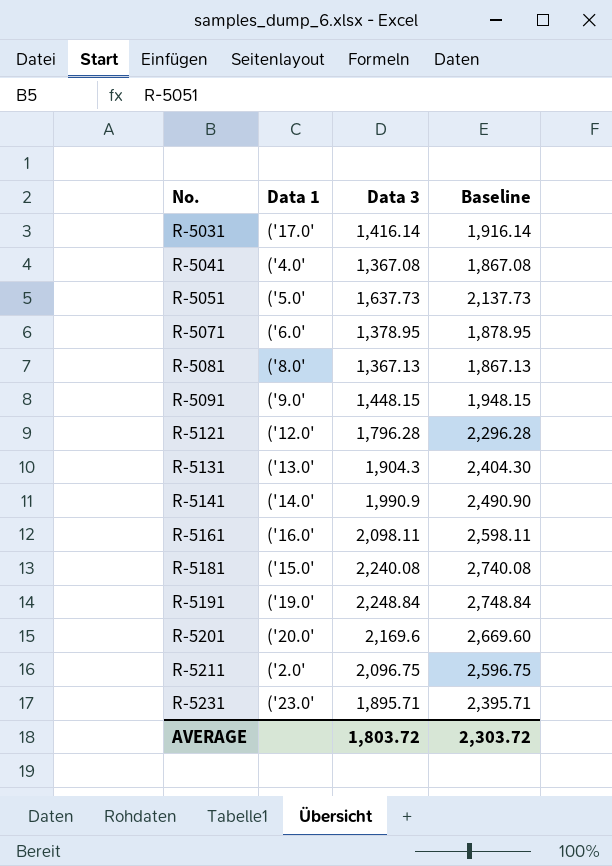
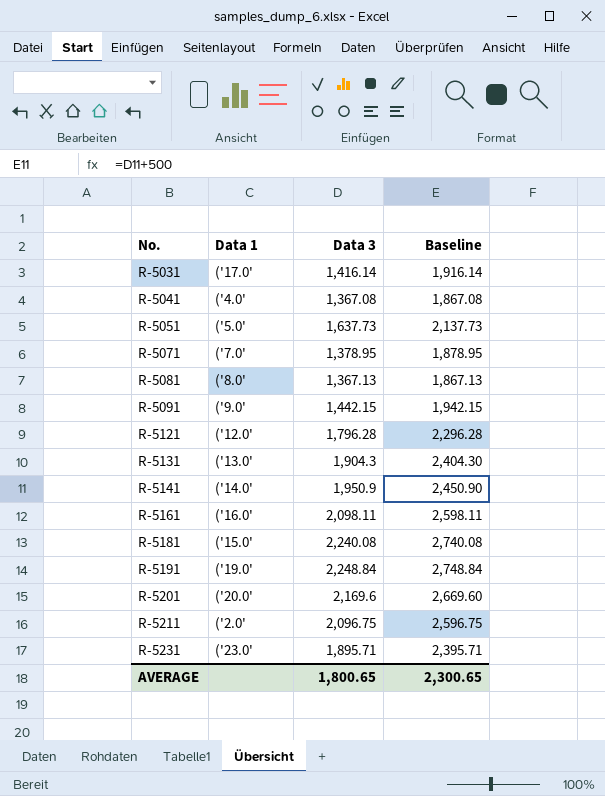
R-5071 | Data 1: ('6.0' -> ('7.0'
R-5091 | Data 3: 1,448.15 -> 1,442.15
R-5091 | Baseline: 1,948.15 -> 1,942.15
R-5141 | Data 3: 1,990.9 -> 1,950.9
R-5141 | Baseline: 2,490.90 -> 2,450.90
AVERAGE | Data 3: 1,803.72 -> 1,800.65
AVERAGE | Baseline: 2,303.72 -> 2,300.65

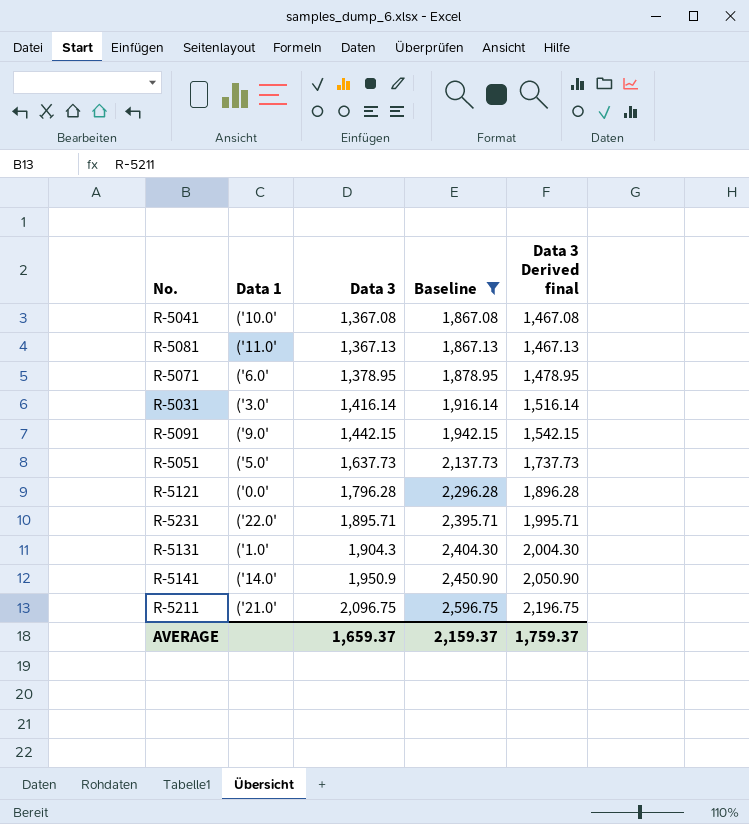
filter: none -> Baseline <= 2,596.75
row order: No. ascending -> Data 3 ascending
column Data 3 Derived final | formula: none -> [Data 3] + 100
R-5041 | Data 1: ('4.0' -> ('10.0'
R-5081 | Data 1: ('8.0' -> ('11.0'
R-5071 | Data 1: ('7.0' -> ('6.0'
R-5031 | Data 1: ('17.0' -> ('3.0'
R-5121 | Data 1: ('12.0' -> ('0.0'
R-5231 | Data 1: ('23.0' -> ('22.0'
R-5131 | Data 1: ('13.0' -> ('1.0'
R-5211 | Data 1: ('2.0' -> ('21.0'
AVERAGE | Data 3: 1,800.65 -> 1,659.37
AVERAGE | Baseline: 2,300.65 -> 2,159.37

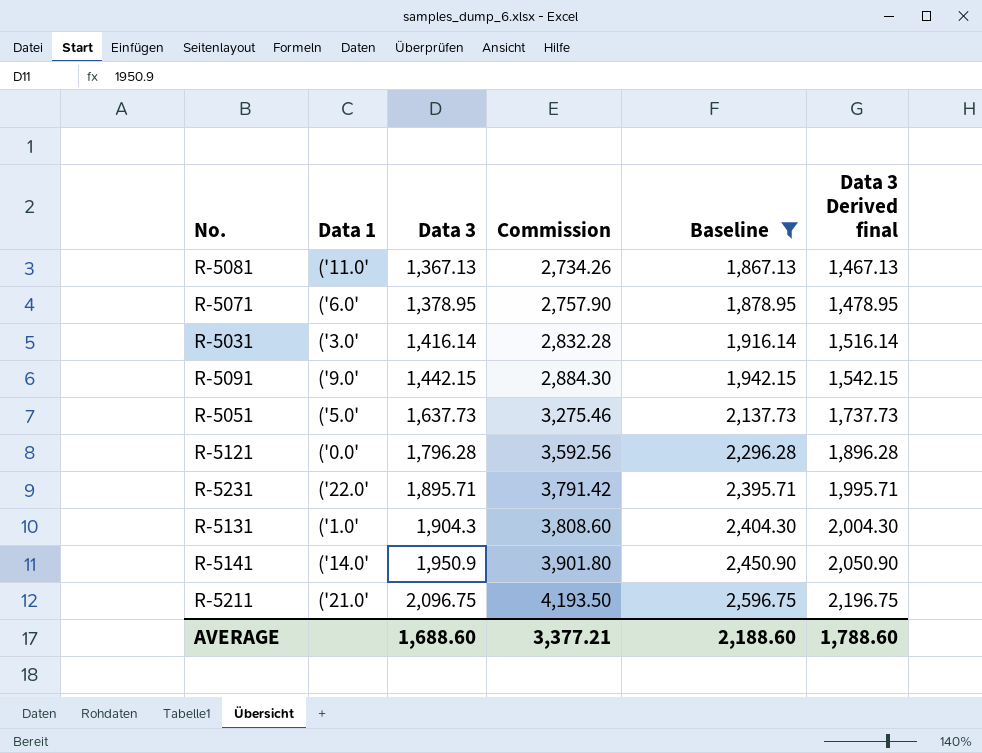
column Commission | formula: none -> [Data 3] * 2
row R-5041: ('10.0' | 1,367.08 | 1,867.08 | 1,467.08 -> none
AVERAGE | Data 3: 1,659.37 -> 1,688.60
AVERAGE | Baseline: 2,159.37 -> 2,188.60
AVERAGE | Data 3 Derived final: 1,759.37 -> 1,788.60

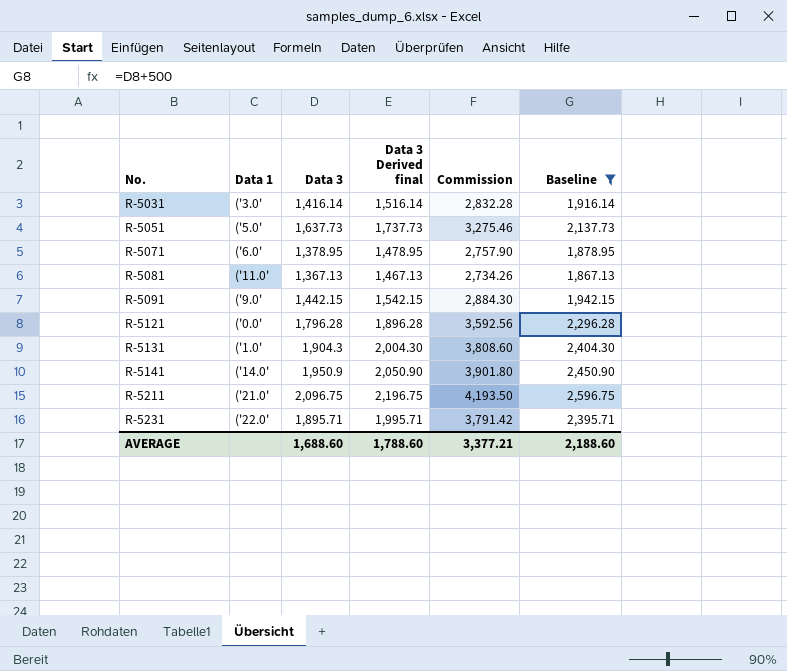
row order: Data 3 ascending -> No. ascending
column Data 3 Derived final | position: 6 -> 4

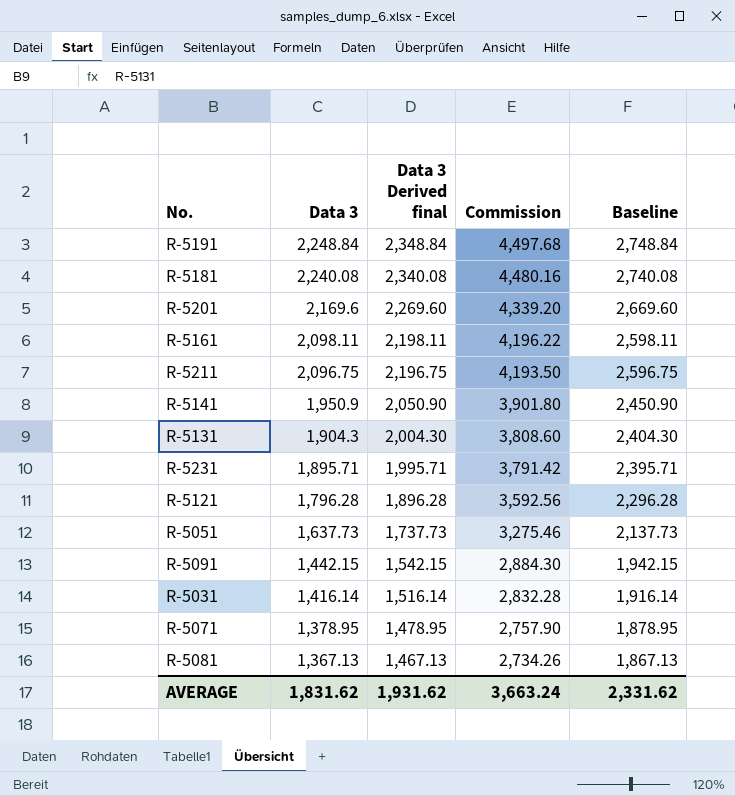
filter: Baseline <= 2,596.75 -> none
row order: No. ascending -> Data 3 descending
column Data 1 | position: 2 -> none
AVERAGE | Data 3: 1,688.60 -> 1,831.62
AVERAGE | Data 3 Derived final: 1,788.60 -> 1,931.62
AVERAGE | Commission: 3,377.21 -> 3,663.24
AVERAGE | Baseline: 2,188.60 -> 2,331.62

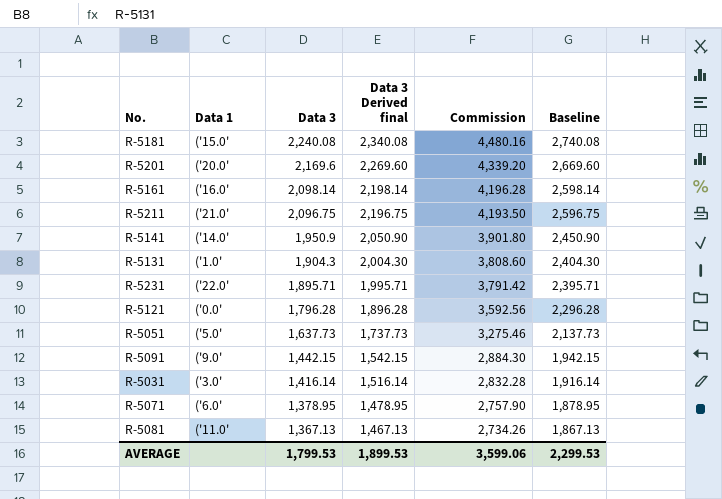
column Data 1 | position: none -> 2
row R-5191: 2,248.84 | 2,348.84 | 4,497.68 | 2,748.84 -> none
R-5161 | Data 3: 2,098.11 -> 2,098.14
R-5161 | Data 3 Derived final: 2,198.11 -> 2,198.14
R-5161 | Commission: 4,196.22 -> 4,196.28
R-5161 | Baseline: 2,598.11 -> 2,598.14
AVERAGE | Data 3: 1,831.62 -> 1,799.53
AVERAGE | Data 3 Derived final: 1,931.62 -> 1,899.53
AVERAGE | Commission: 3,663.24 -> 3,599.06
AVERAGE | Baseline: 2,331.62 -> 2,299.53

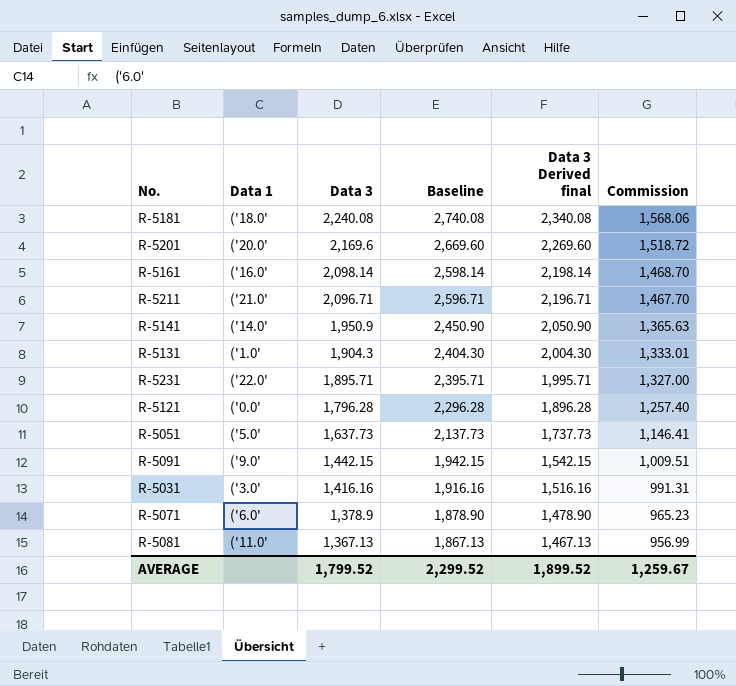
column Baseline | position: 6 -> 4
column Commission | formula: [Data 3] * 2 -> [Data 3] * 0.7
R-5181 | Data 1: ('15.0' -> ('18.0'
R-5211 | Data 3: 2,096.75 -> 2,096.71
R-5211 | Baseline: 2,596.75 -> 2,596.71
R-5211 | Data 3 Derived final: 2,196.75 -> 2,196.71
R-5031 | Data 3: 1,416.14 -> 1,416.16
R-5031 | Baseline: 1,916.14 -> 1,916.16
R-5031 | Data 3 Derived final: 1,516.14 -> 1,516.16
R-5071 | Data 3: 1,378.95 -> 1,378.9
R-5071 | Baseline: 1,878.95 -> 1,878.90
R-5071 | Data 3 Derived final: 1,478.95 -> 1,478.90
AVERAGE | Data 3: 1,799.53 -> 1,799.52
AVERAGE | Baseline: 2,299.53 -> 2,299.52
AVERAGE | Data 3 Derived final: 1,899.53 -> 1,899.52
AVERAGE | Commission: 3,599.06 -> 1,259.67

